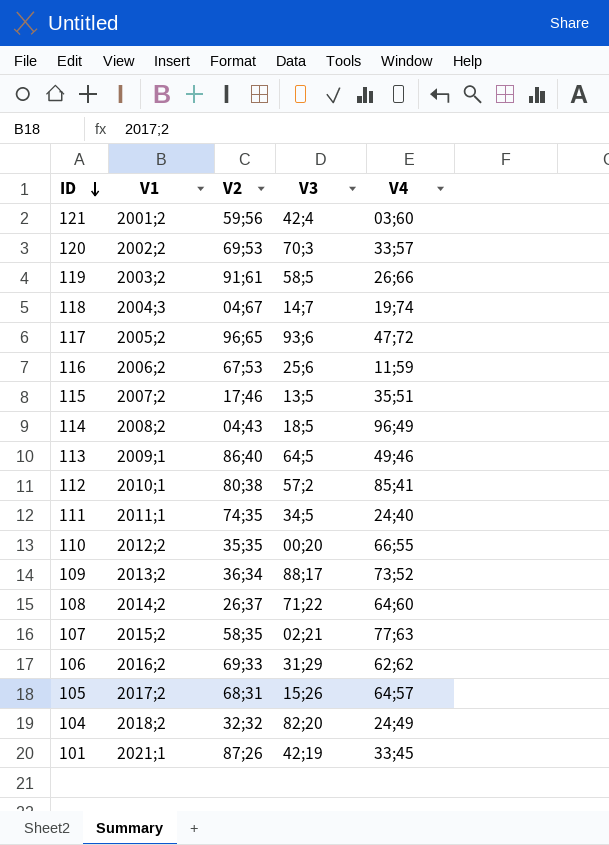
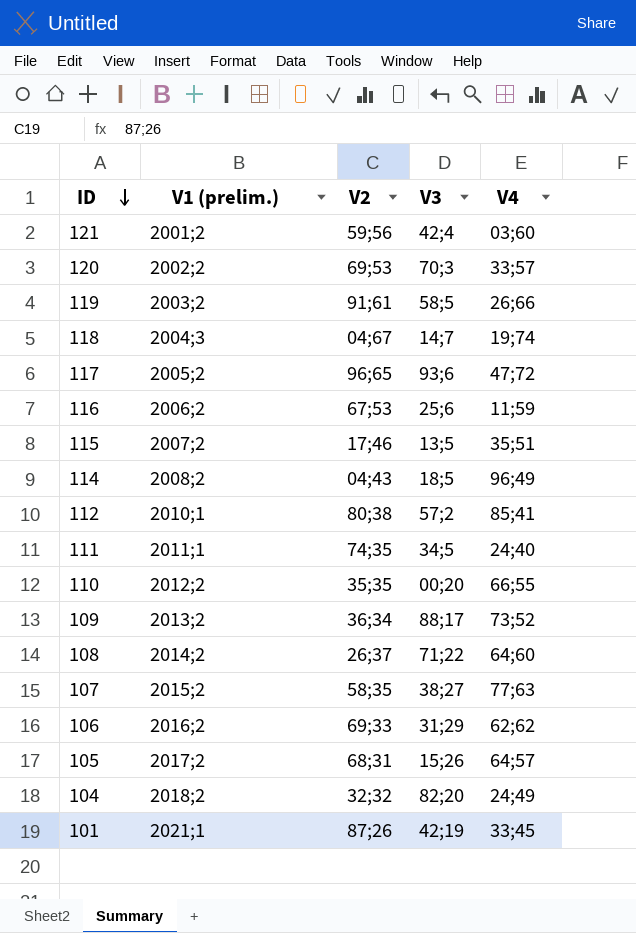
column name: V1 -> V1 (prelim.)
row 113: 2009;1 | 86;40 | 64;5 | 49;46 -> none
107 | V3: 02;21 -> 38;27

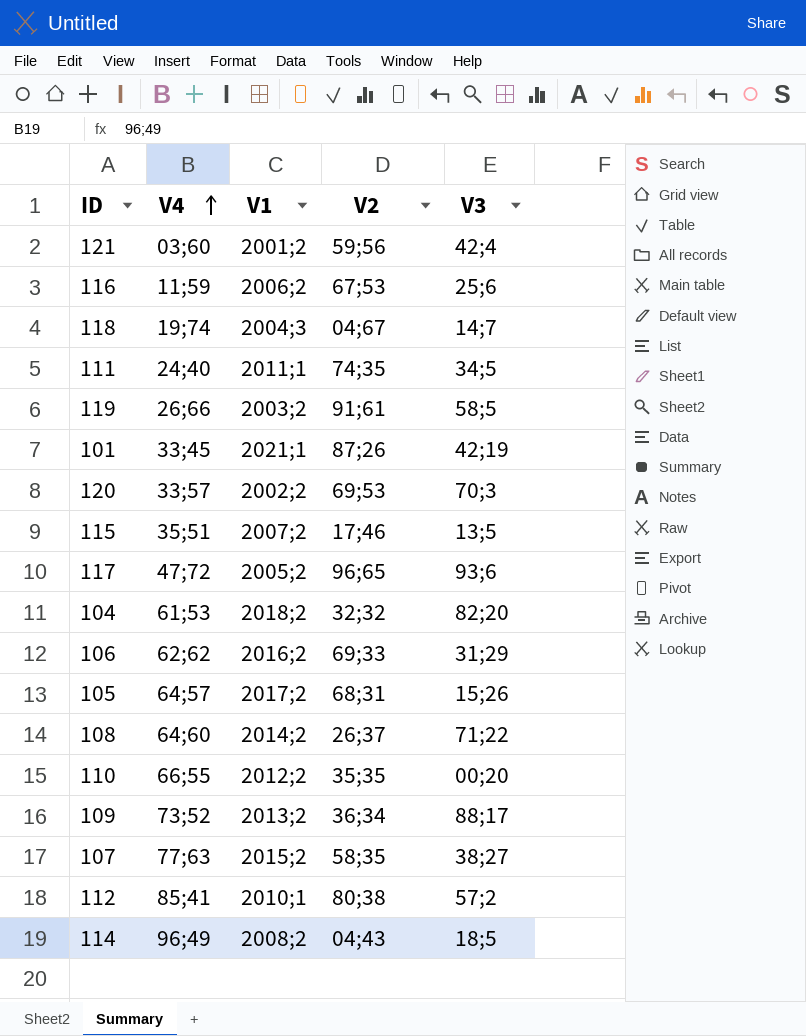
row order: ID descending -> V4 ascending
column V4 | position: 5 -> 2
column name: V1 (prelim.) -> V1
104 | V4: 24;49 -> 61;53

